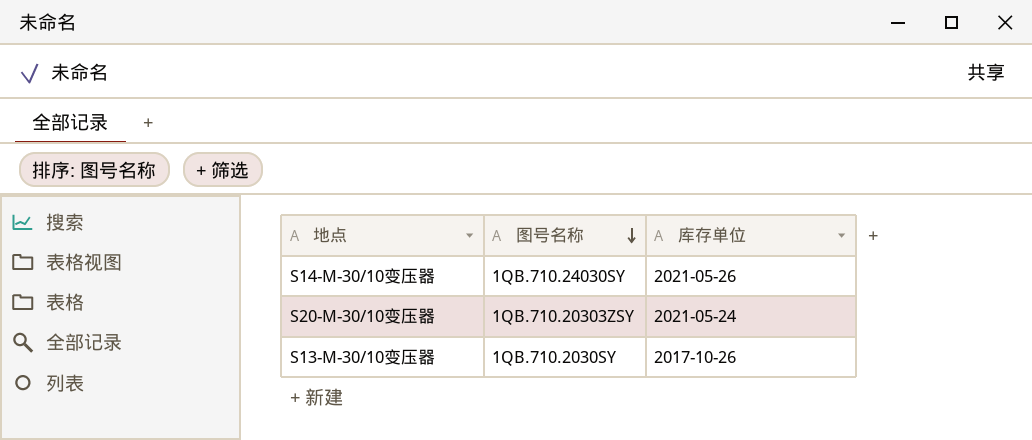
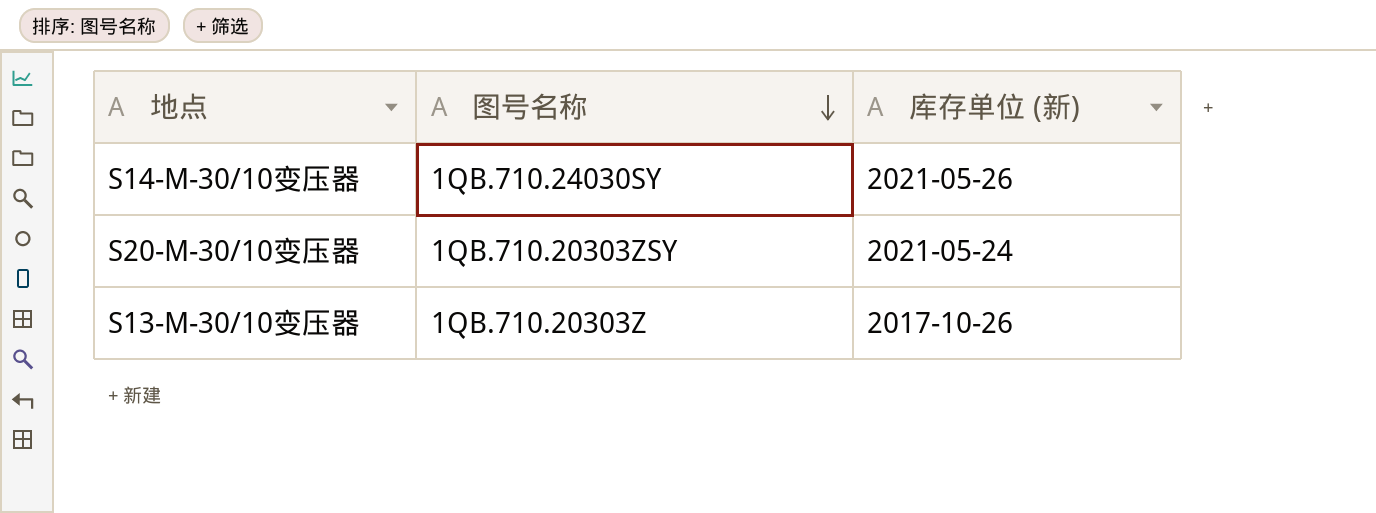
column name: 库存单位 -> 库存单位 (新)
S13-M-30/10变压器 | 图号名称: 1QB.710.2030SY -> 1QB.710.20303Z

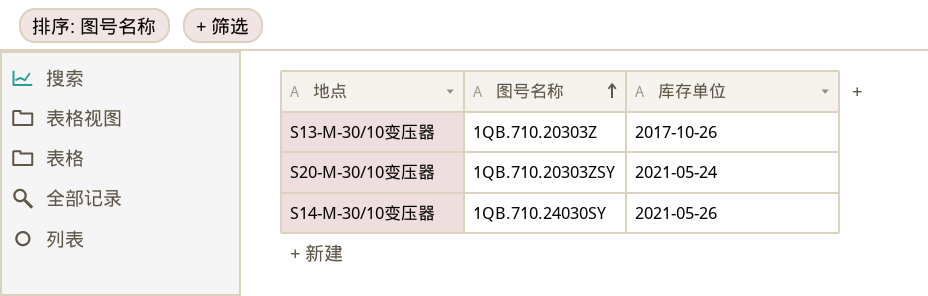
row order: 图号名称 descending -> 图号名称 ascending
column name: 库存单位 (新) -> 库存单位

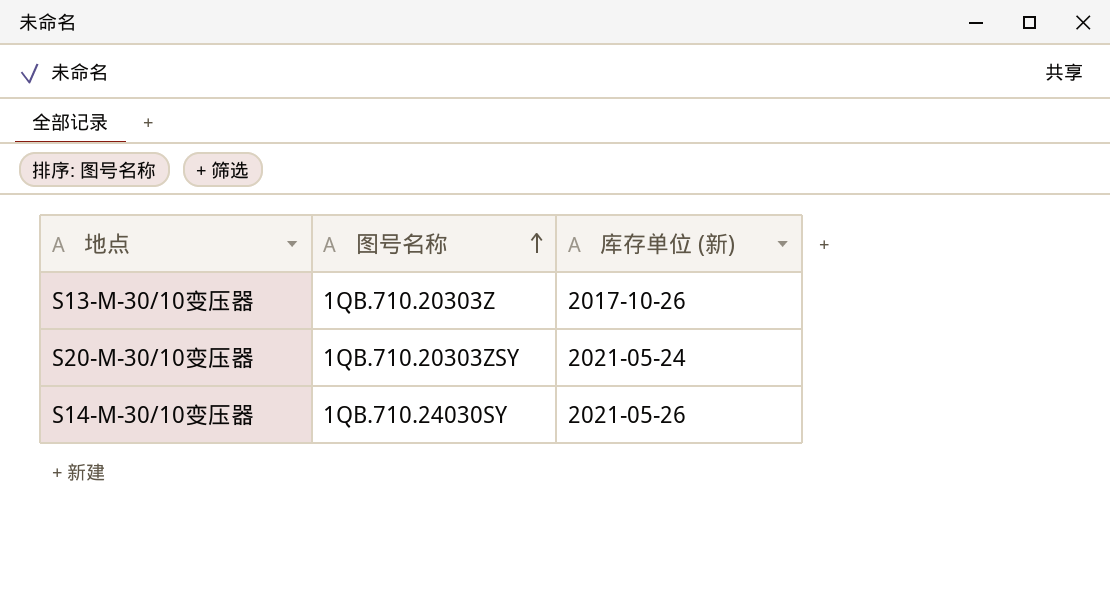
column name: 库存单位 -> 库存单位 (新)

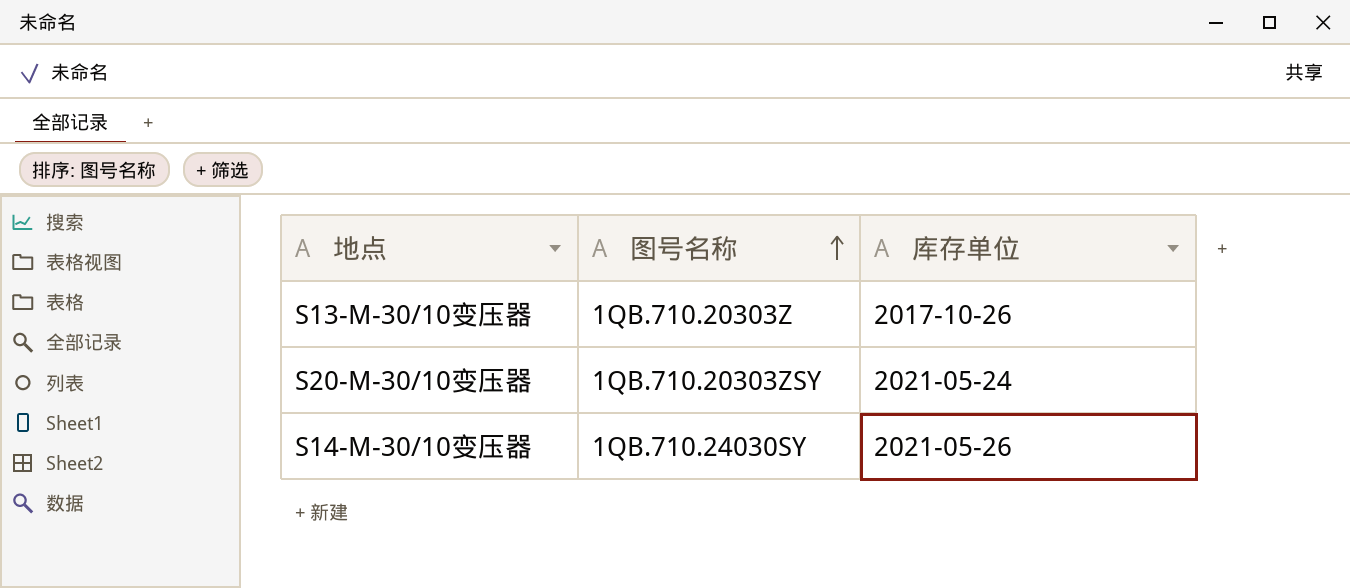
column name: 库存单位 (新) -> 库存单位

